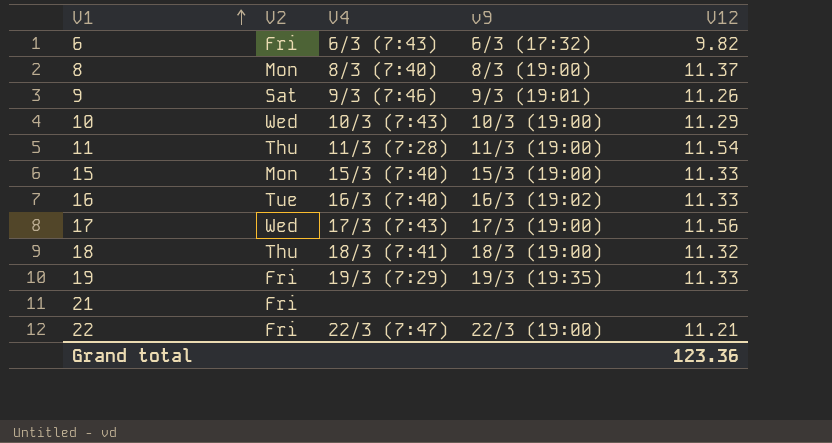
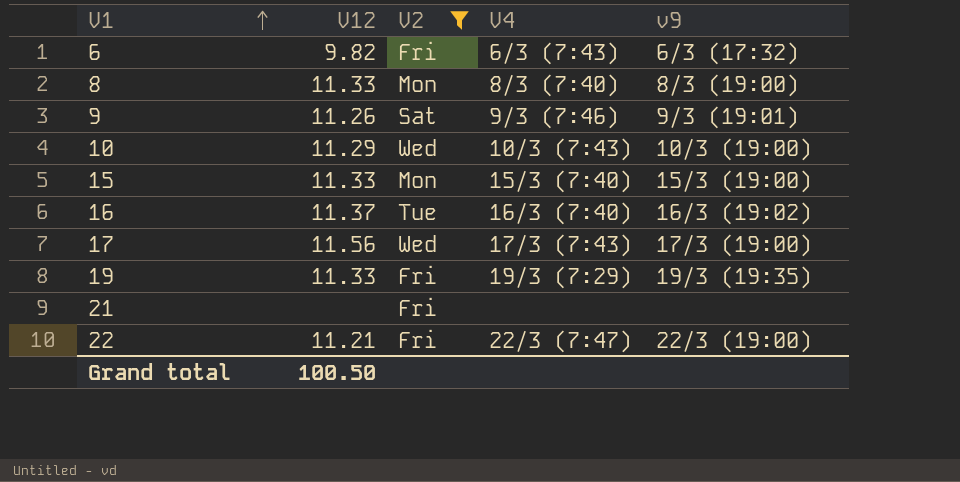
filter: none -> V2 != Thu
column V12 | position: 5 -> 2
8 | V12: 11.37 -> 11.33
16 | V12: 11.33 -> 11.37
Grand total | V12: 123.36 -> 100.50

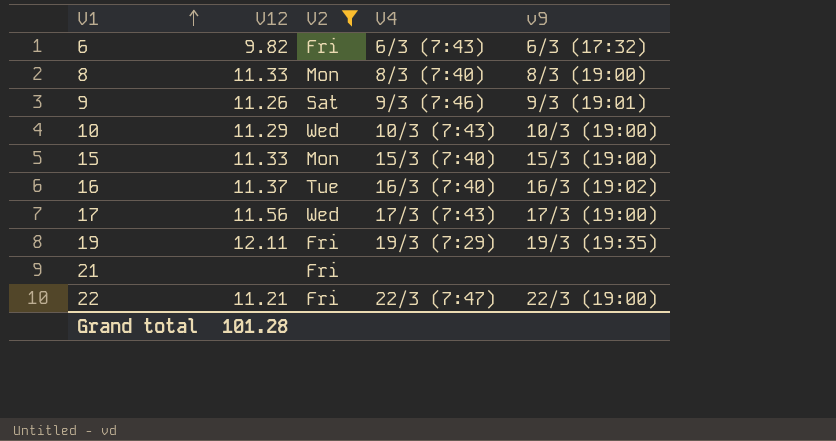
19 | V12: 11.33 -> 12.11
Grand total | V12: 100.50 -> 101.28

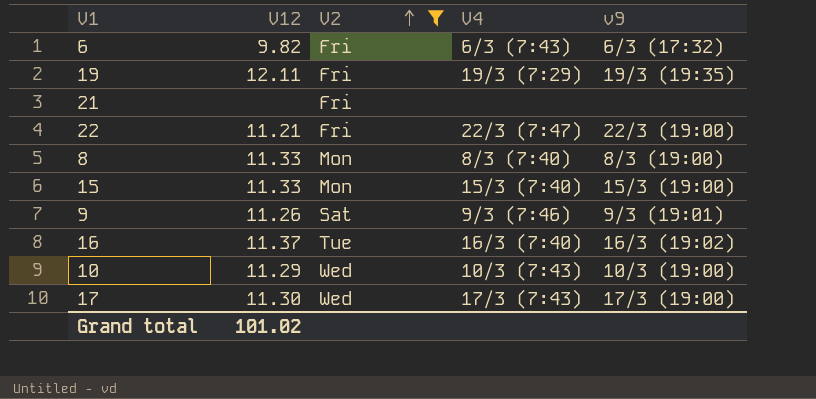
row order: V1 ascending -> V2 ascending
17 | V12: 11.56 -> 11.30
Grand total | V12: 101.28 -> 101.02

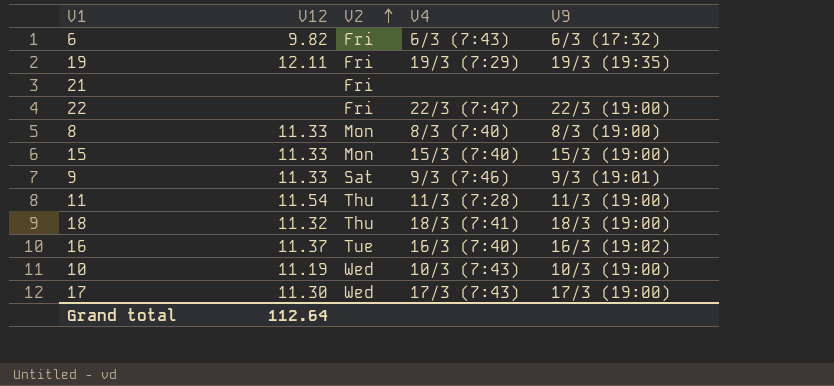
filter: V2 != Thu -> none
column name: v9 -> V9
22 | V12: 11.21 -> none
9 | V12: 11.26 -> 11.33
10 | V12: 11.29 -> 11.19
Grand total | V12: 101.02 -> 112.64

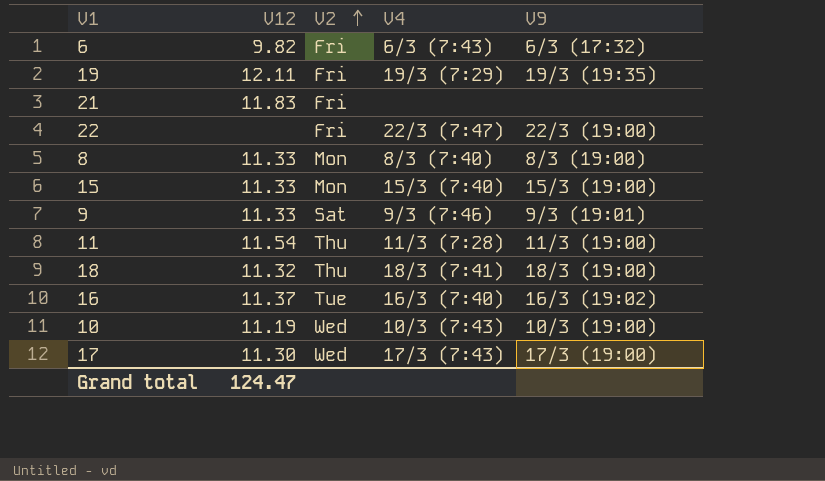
21 | V12: none -> 11.83
Grand total | V12: 112.64 -> 124.47

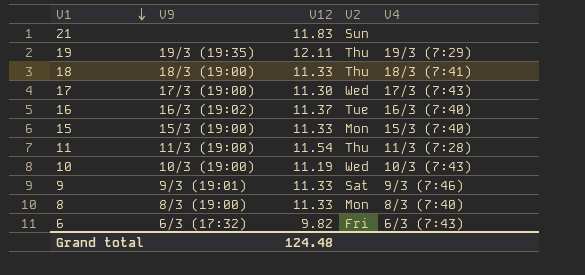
row order: V2 ascending -> V1 descending
column V9 | position: 5 -> 2
row 22: none | Fri | 22/3 (7:47) | 22/3 (19:00) -> none
21 | V2: Fri -> Sun
19 | V2: Fri -> Thu
18 | V12: 11.32 -> 11.33
Grand total | V12: 124.47 -> 124.48

